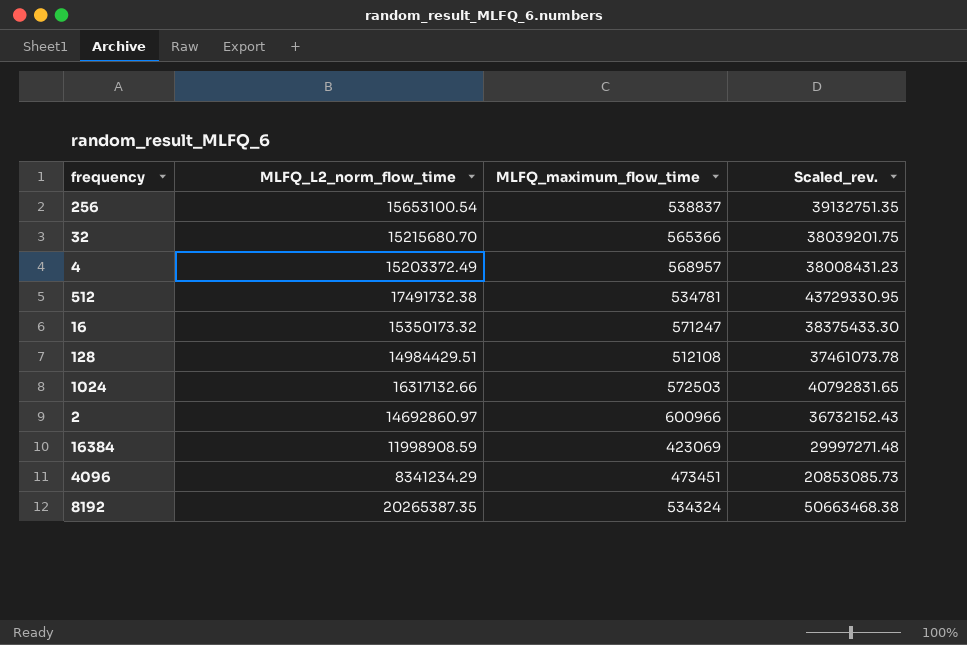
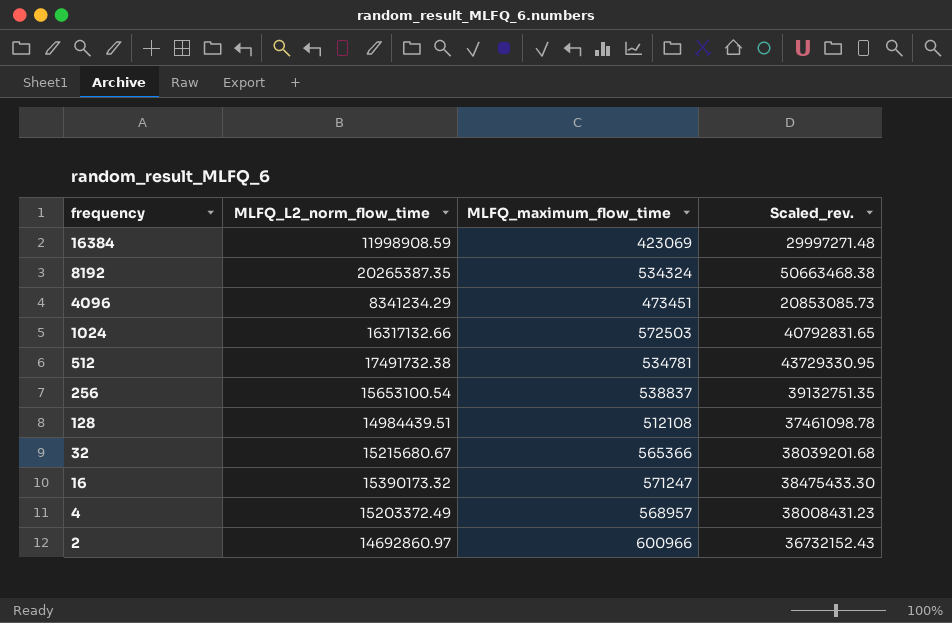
row order: none -> frequency descending
128 | MLFQ_L2_norm_flow_time: 14984429.51 -> 14984439.51
128 | Scaled_rev.: 37461073.78 -> 37461098.78
32 | MLFQ_L2_norm_flow_time: 15215680.70 -> 15215680.67
32 | Scaled_rev.: 38039201.75 -> 38039201.68
16 | MLFQ_L2_norm_flow_time: 15350173.32 -> 15390173.32
16 | Scaled_rev.: 38375433.30 -> 38475433.30

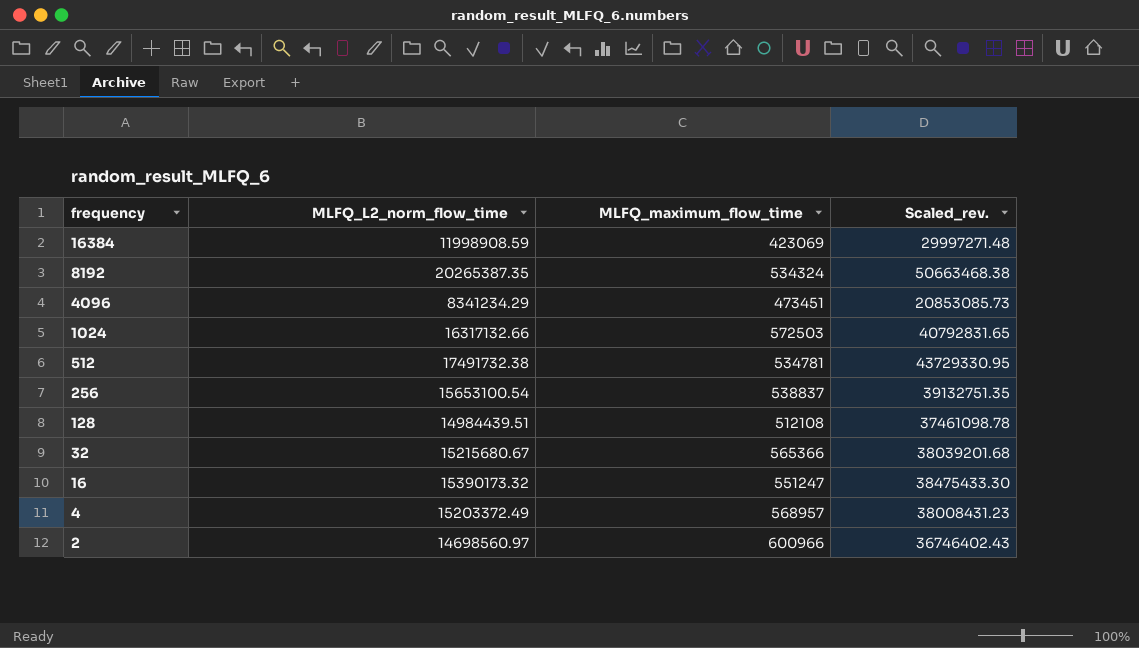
16 | MLFQ_maximum_flow_time: 571247 -> 551247
2 | MLFQ_L2_norm_flow_time: 14692860.97 -> 14698560.97
2 | Scaled_rev.: 36732152.43 -> 36746402.43

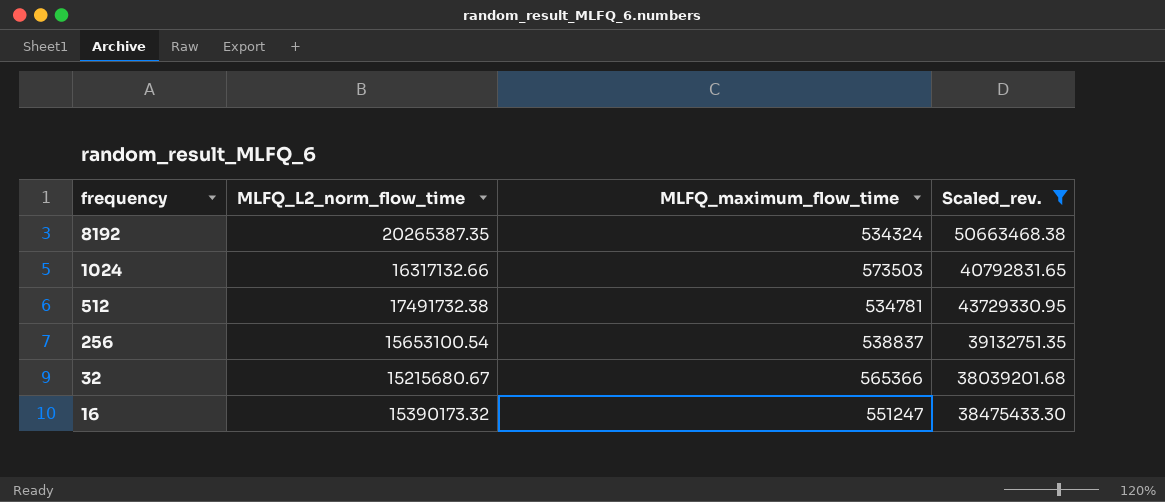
filter: none -> Scaled_rev. >= 38039201.68
1024 | MLFQ_maximum_flow_time: 572503 -> 573503

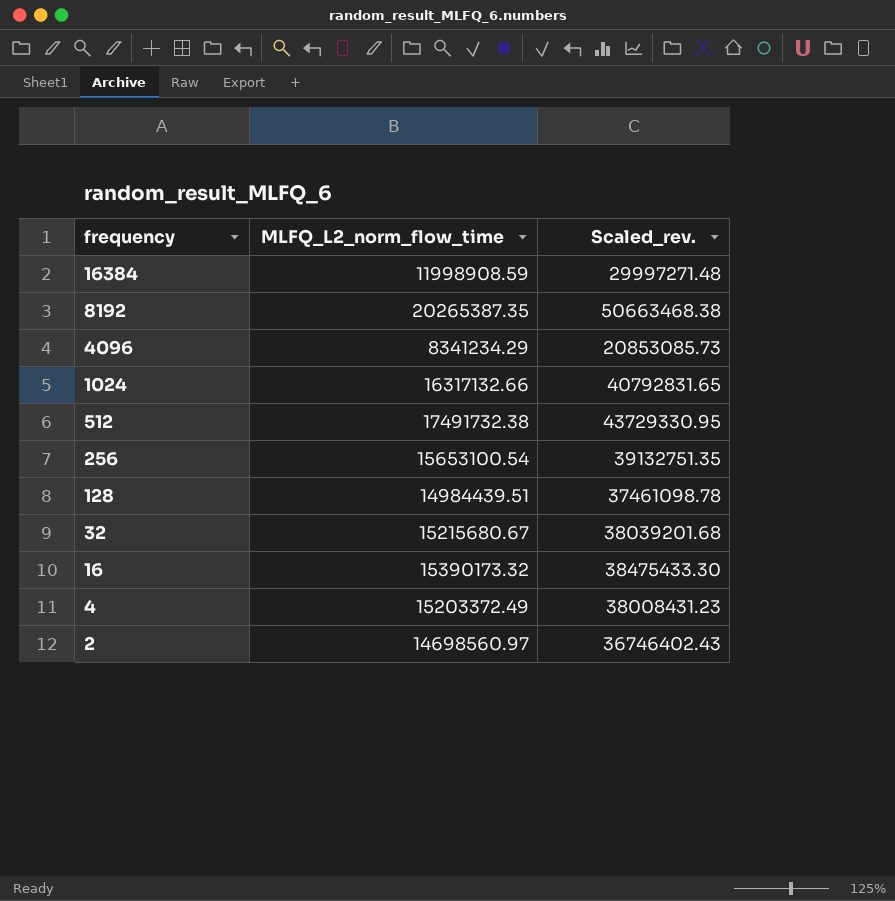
filter: Scaled_rev. >= 38039201.68 -> none
column MLFQ_maximum_flow_time | position: 3 -> none

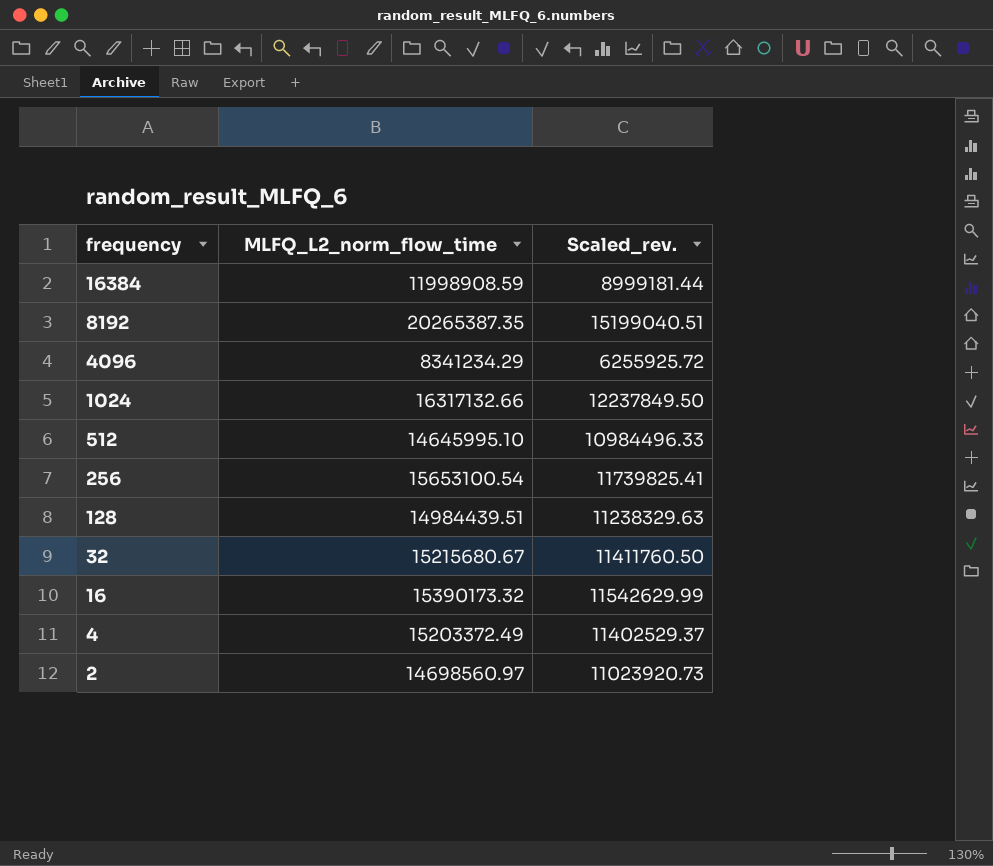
column Scaled_rev. | formula: [MLFQ_L2_norm_flow_time] * 2.5 -> [MLFQ_L2_norm_flow_time] * 0.75
512 | MLFQ_L2_norm_flow_time: 17491732.38 -> 14645995.10

